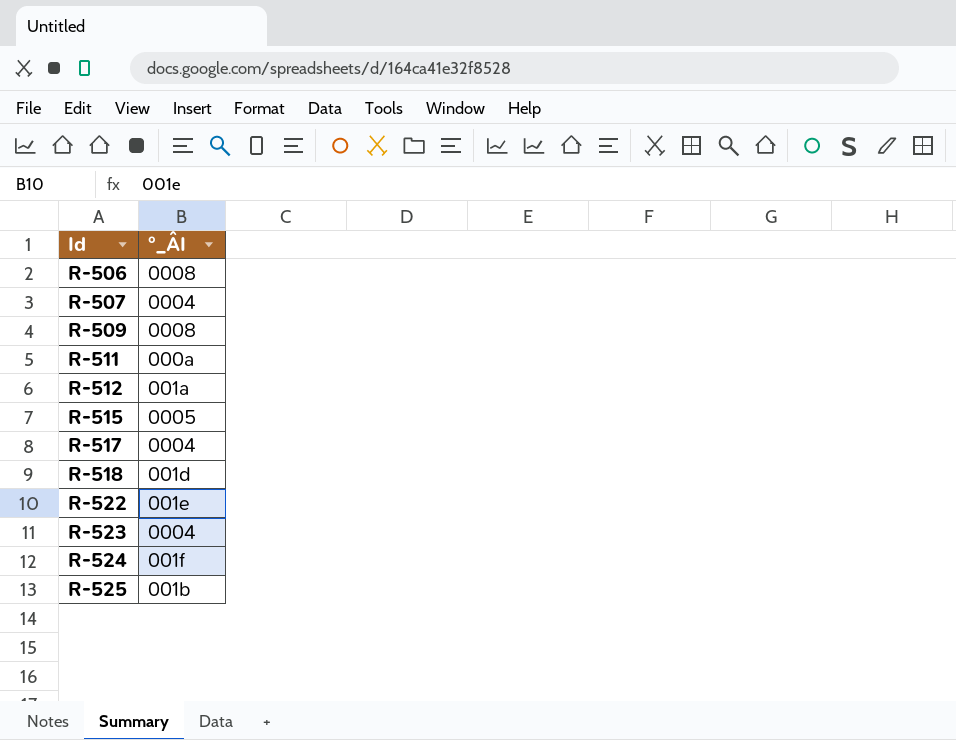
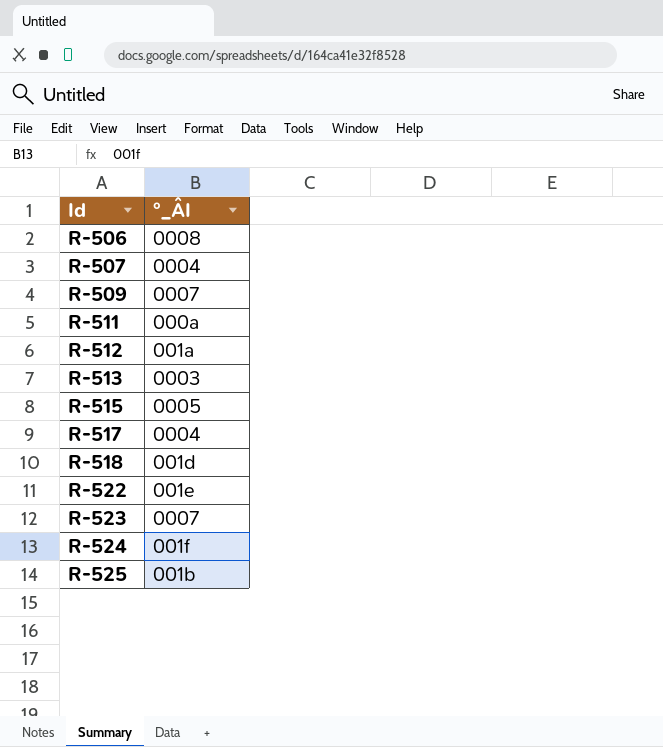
R-509 | °_ÂI: 0008 -> 0007
row R-513: none -> 0003
R-523 | °_ÂI: 0004 -> 0007

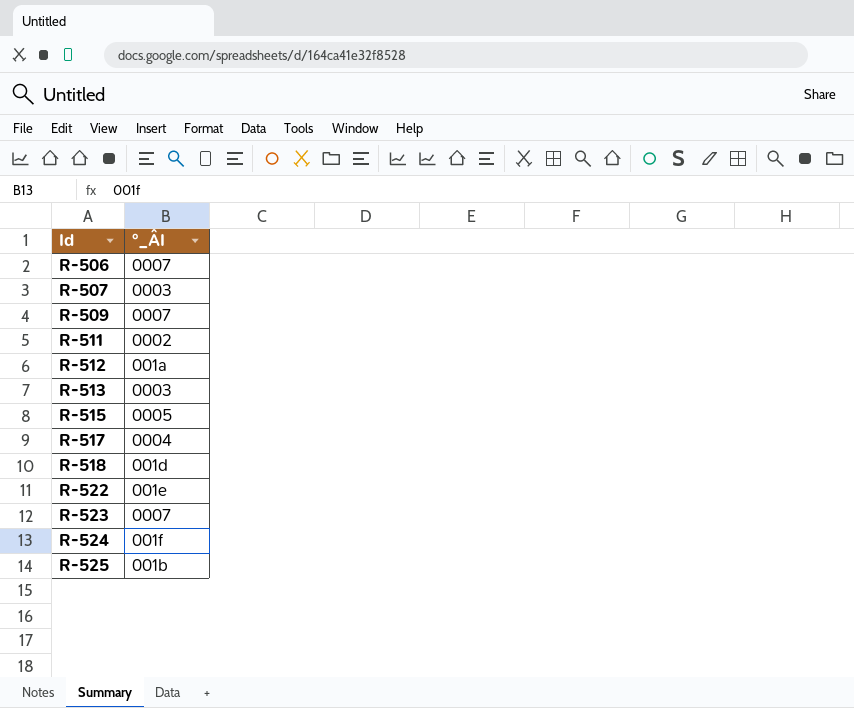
R-506 | °_ÂI: 0008 -> 0007
R-507 | °_ÂI: 0004 -> 0003
R-511 | °_ÂI: 000a -> 0002

